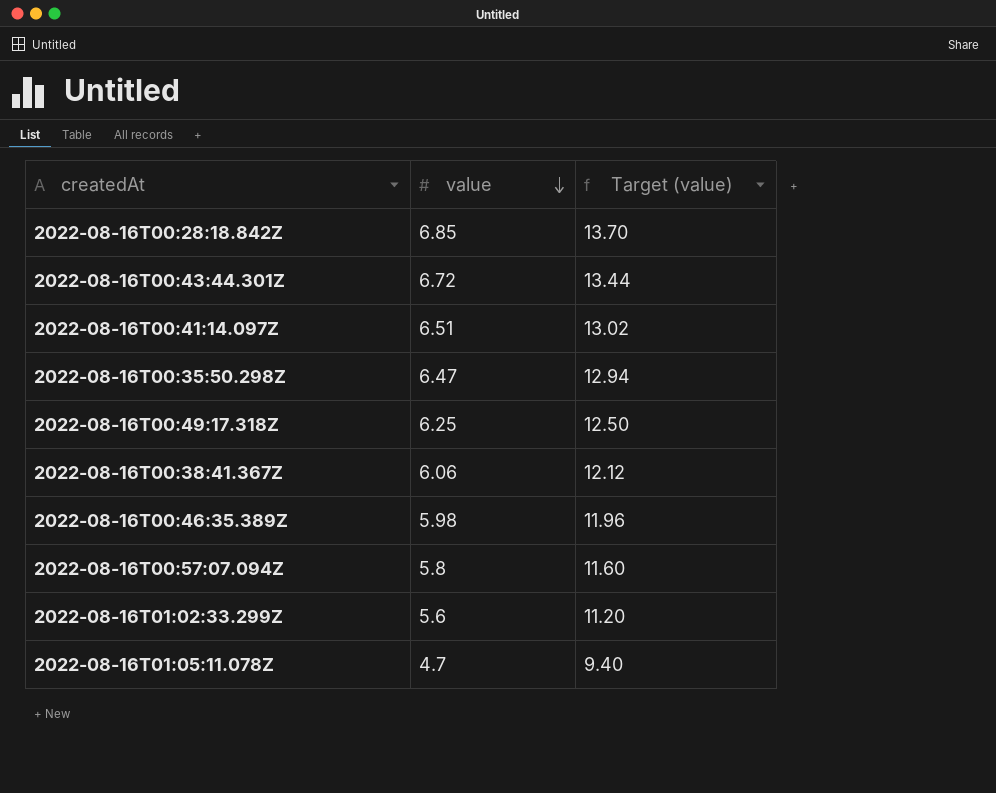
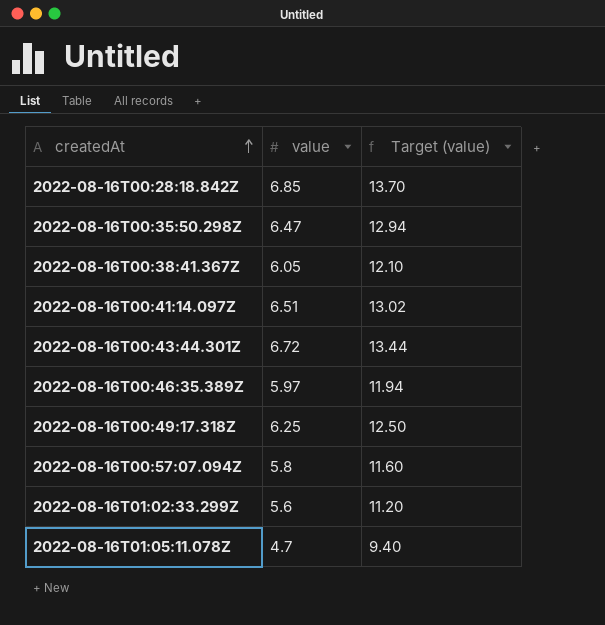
row order: value descending -> createdAt ascending
2022-08-16T00:38:41.367Z | value: 6.06 -> 6.05
2022-08-16T00:38:41.367Z | Target (value): 12.12 -> 12.10
2022-08-16T00:46:35.389Z | value: 5.98 -> 5.97
2022-08-16T00:46:35.389Z | Target (value): 11.96 -> 11.94

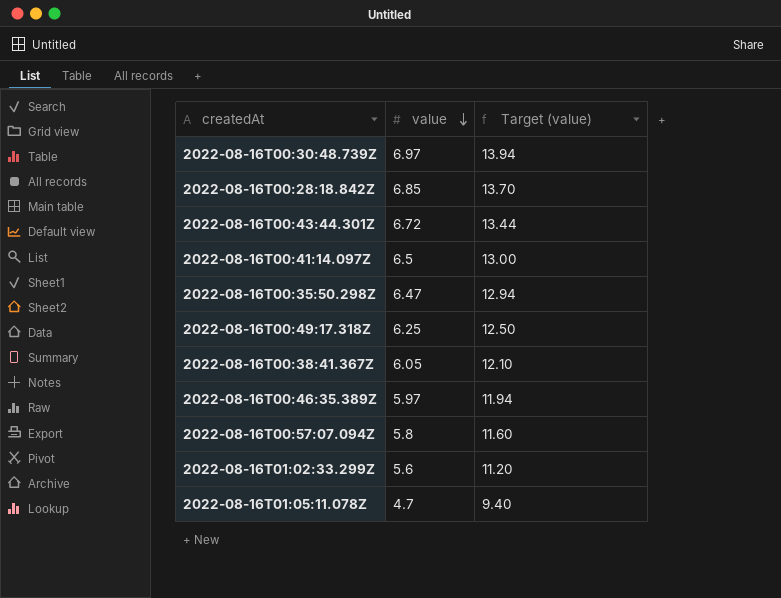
row order: createdAt ascending -> value descending
row 2022-08-16T00:30:48.739Z: none -> 6.97 | 13.94
2022-08-16T00:41:14.097Z | value: 6.51 -> 6.5
2022-08-16T00:41:14.097Z | Target (value): 13.02 -> 13.00

